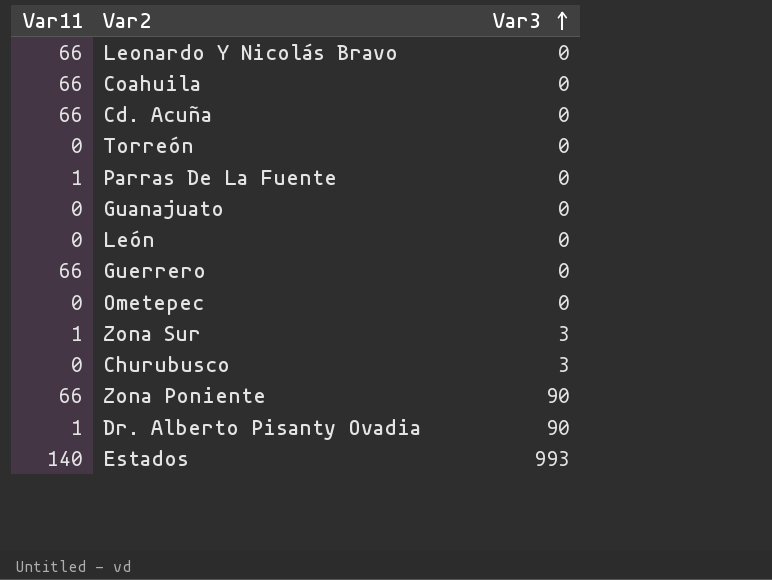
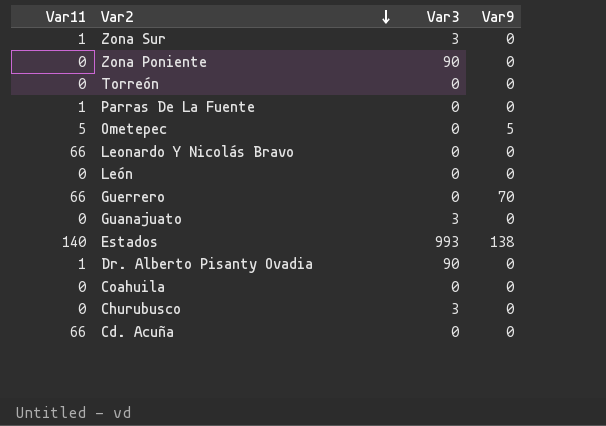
row order: Var3 ascending -> Var2 descending
column Var9 | position: none -> 4
Zona Poniente | Var11: 66 -> 0
Ometepec | Var11: 0 -> 5
Guanajuato | Var3: 0 -> 3
Coahuila | Var11: 66 -> 0

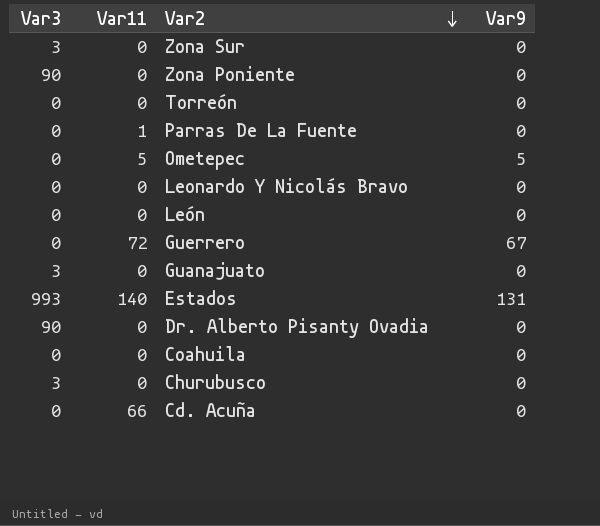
column Var3 | position: 3 -> 1
Zona Sur | Var11: 1 -> 0
Leonardo Y Nicolás Bravo | Var11: 66 -> 0
Guerrero | Var11: 66 -> 72
Guerrero | Var9: 70 -> 67
Estados | Var9: 138 -> 131
Dr. Alberto Pisanty Ovadia | Var11: 1 -> 0

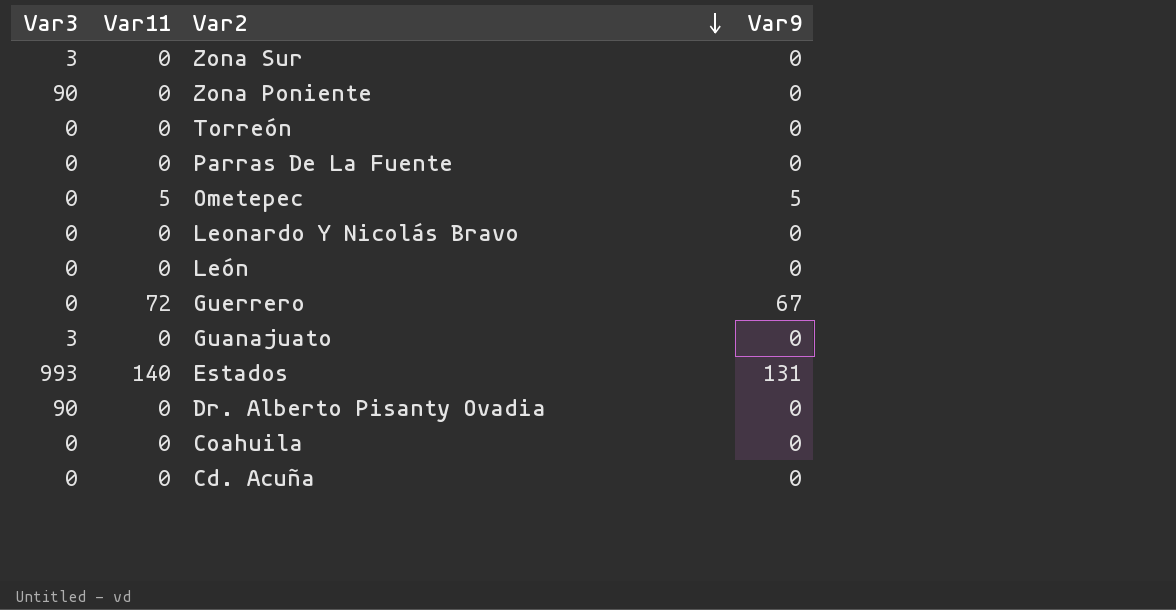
row Churubusco: 3 | 0 | 0 -> none
Parras De La Fuente | Var11: 1 -> 0
Cd. Acuña | Var11: 66 -> 0

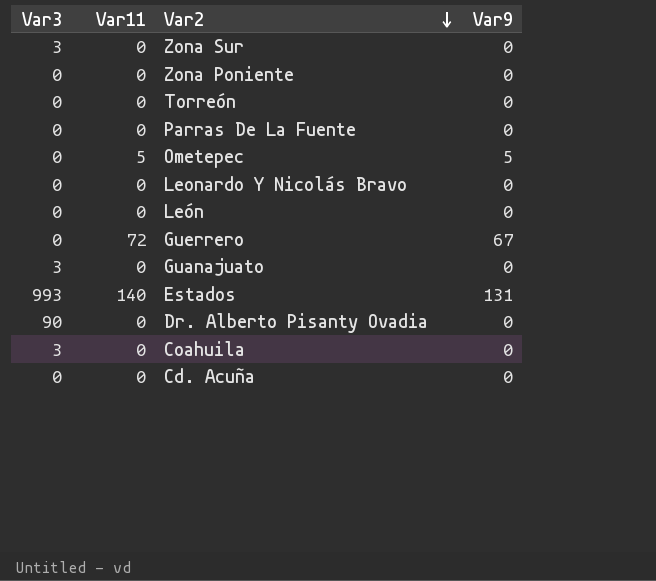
Zona Poniente | Var3: 90 -> 0
Coahuila | Var3: 0 -> 3

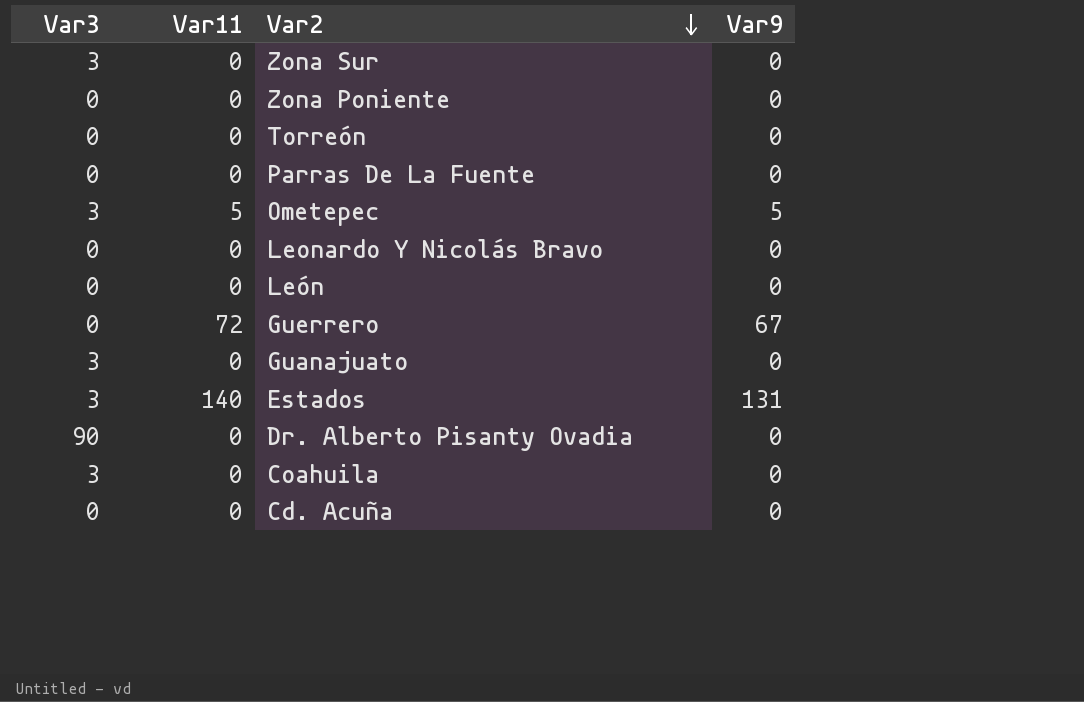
Ometepec | Var3: 0 -> 3
Estados | Var3: 993 -> 3

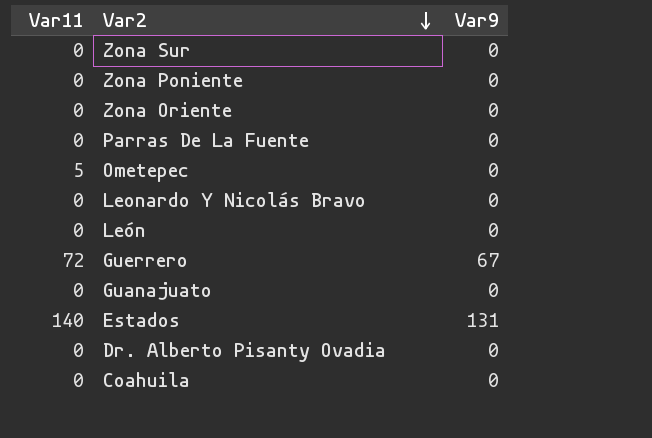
column Var3 | position: 1 -> none
row Torreón: 0 | 0 | 0 -> none
row Cd. Acuña: 0 | 0 | 0 -> none
row Zona Oriente: none -> 0 | 0
Ometepec | Var9: 5 -> 0

